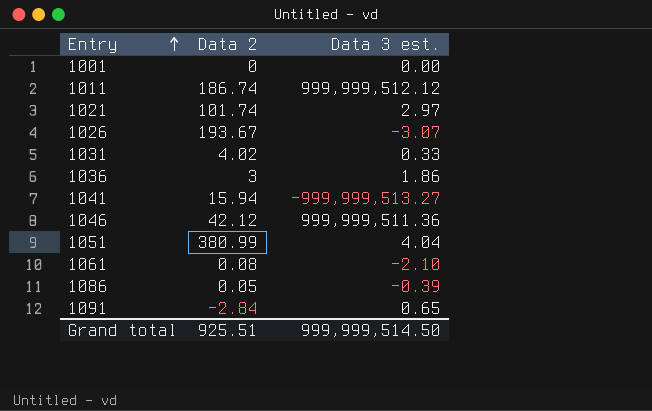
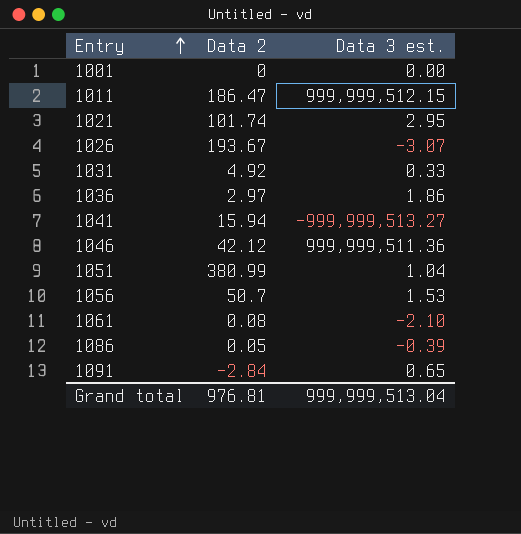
1011 | Data 2: 186.74 -> 186.47
1011 | Data 3 est.: 999,999,512.12 -> 999,999,512.15
1021 | Data 3 est.: 2.97 -> 2.95
1031 | Data 2: 4.02 -> 4.92
1036 | Data 2: 3 -> 2.97
1051 | Data 3 est.: 4.04 -> 1.04
row 1056: none -> 50.7 | 1.53
Grand total | Data 2: 925.51 -> 976.81
Grand total | Data 3 est.: 999,999,514.50 -> 999,999,513.04

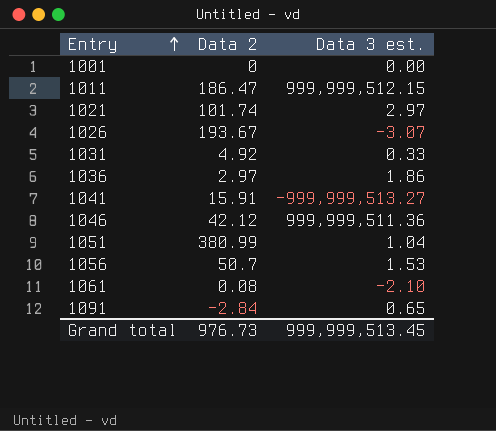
row 1086: 0.05 | -0.39 -> none
1021 | Data 3 est.: 2.95 -> 2.97
1041 | Data 2: 15.94 -> 15.91
Grand total | Data 2: 976.81 -> 976.73
Grand total | Data 3 est.: 999,999,513.04 -> 999,999,513.45

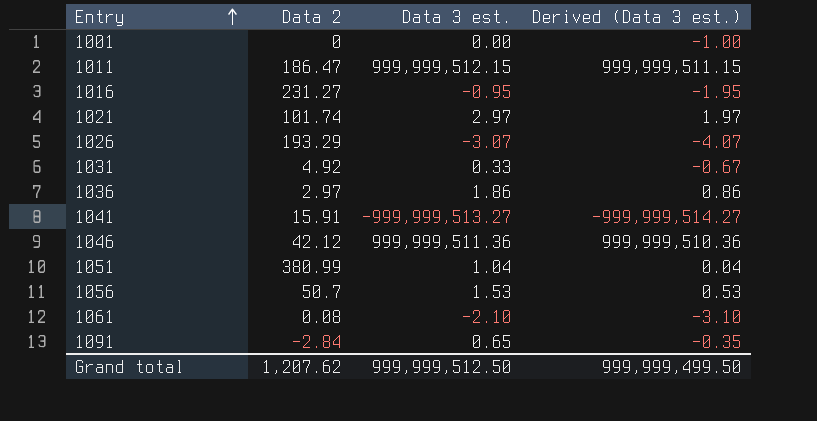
column Derived (Data 3 est.) | formula: none -> [Data 3 est.] - 1
row 1016: none -> 231.27 | -0.95 | -1.95
1026 | Data 2: 193.67 -> 193.29
Grand total | Data 2: 976.73 -> 1,207.62
Grand total | Data 3 est.: 999,999,513.45 -> 999,999,512.50

